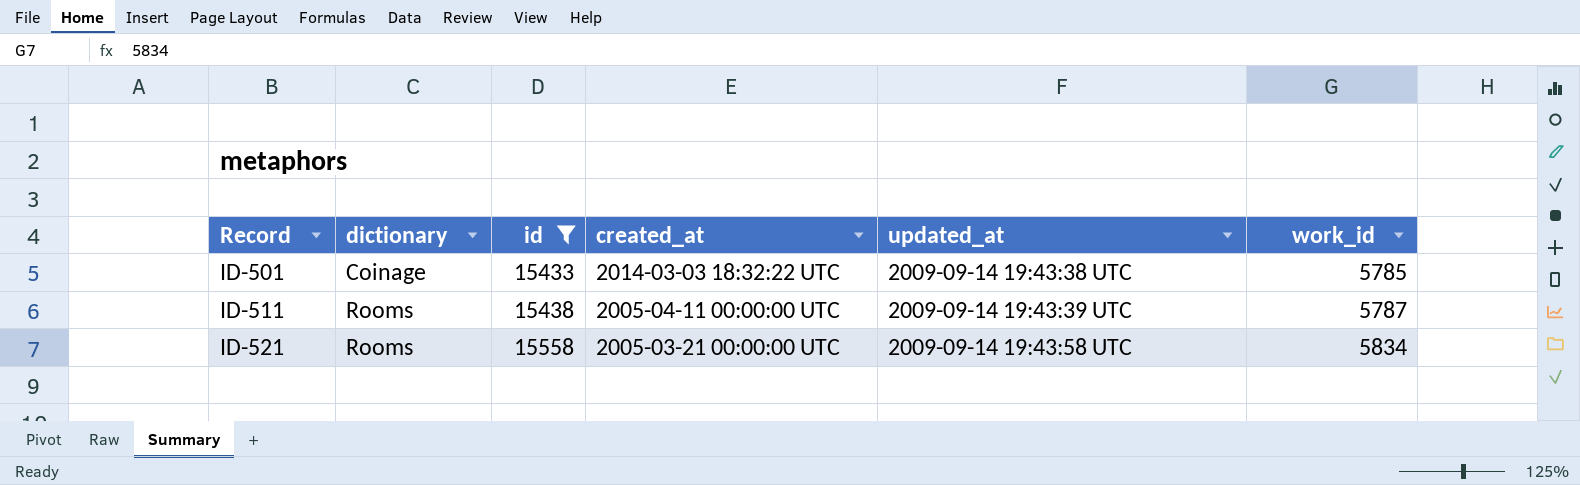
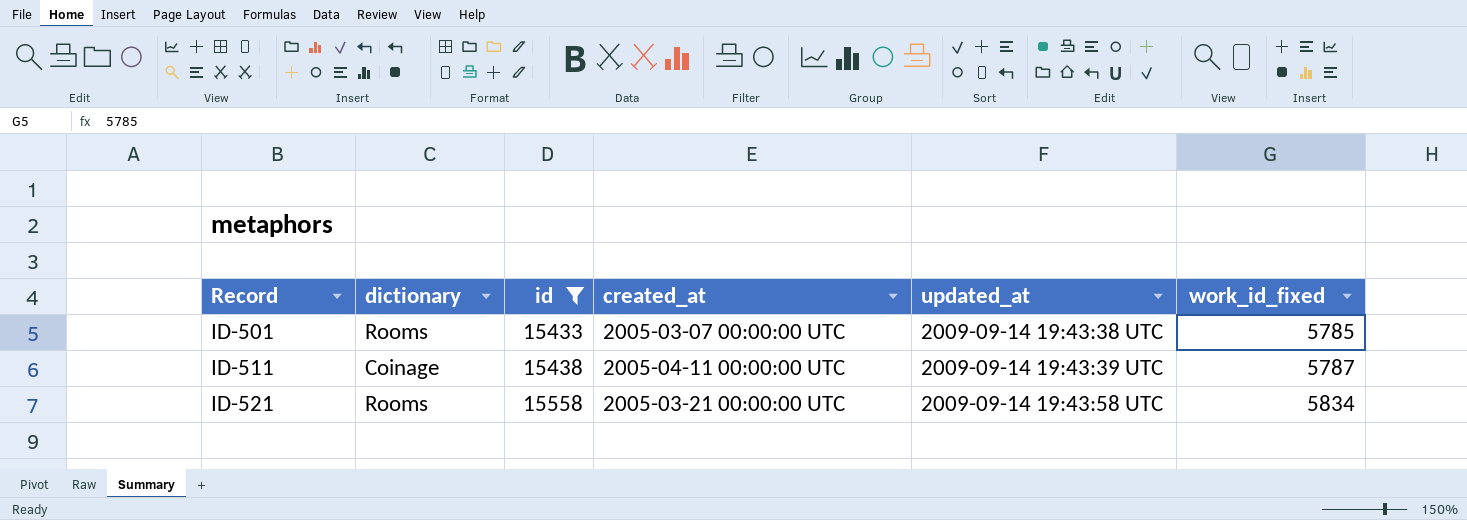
column name: work_id -> work_id_fixed
ID-501 | dictionary: Coinage -> Rooms
ID-501 | created_at: 2014-03-03 18:32:22 UTC -> 2005-03-07 00:00:00 UTC
ID-511 | dictionary: Rooms -> Coinage

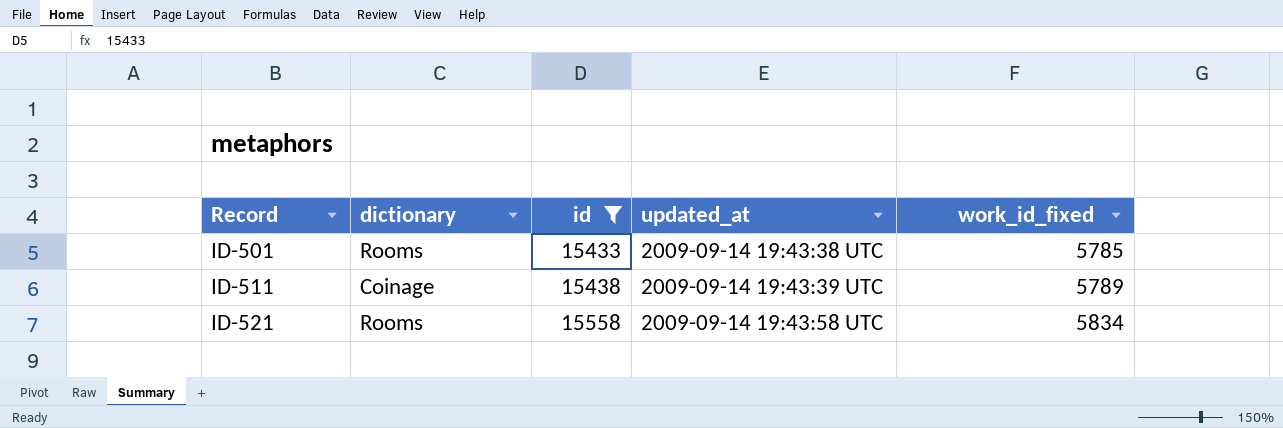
column created_at | position: 4 -> none
ID-511 | work_id_fixed: 5787 -> 5789

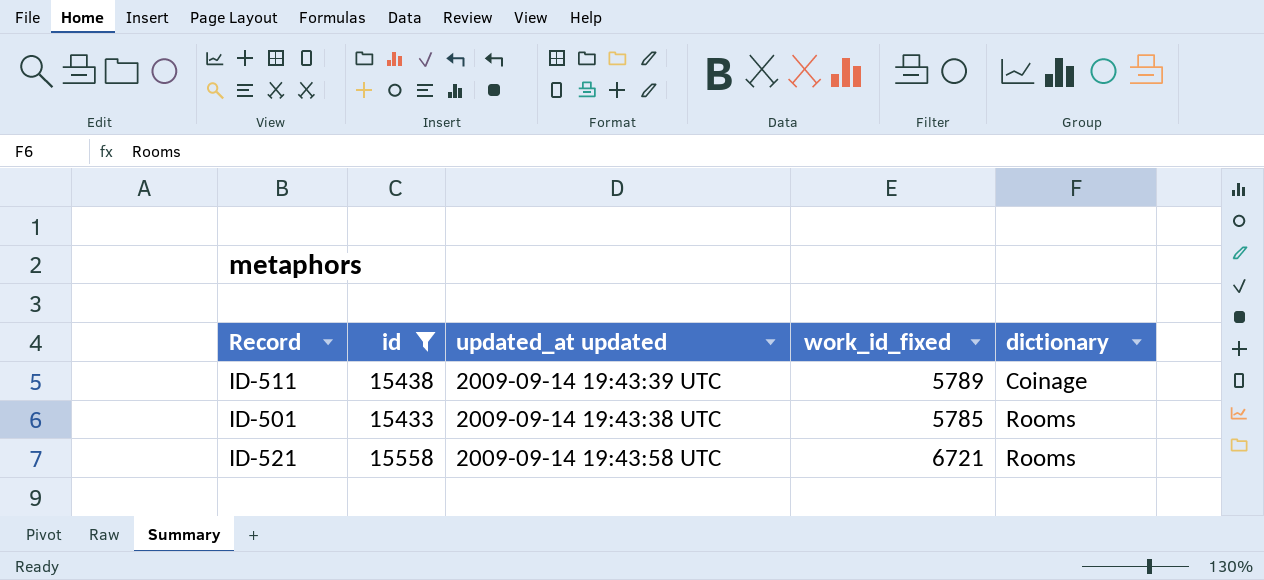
row order: Record ascending -> dictionary ascending
column name: updated_at -> updated_at updated
column dictionary | position: 2 -> 5
ID-521 | work_id_fixed: 5834 -> 6721

